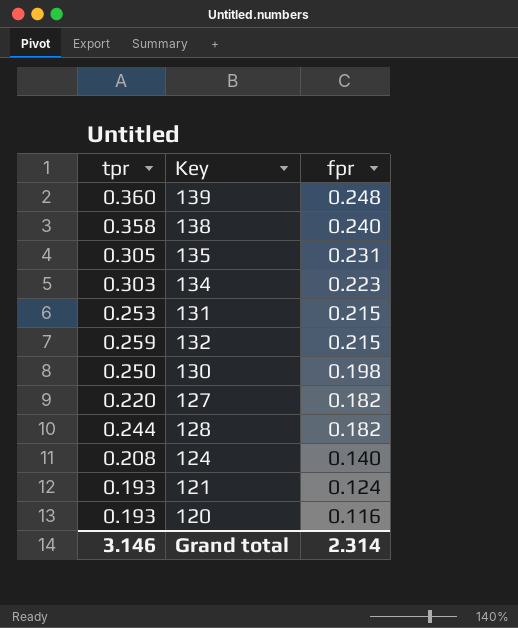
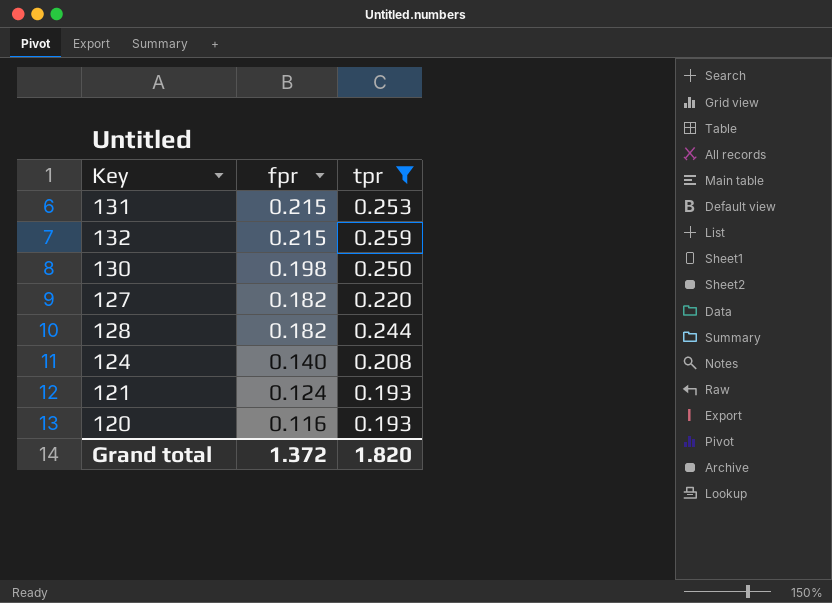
filter: none -> tpr <= 0.259
column tpr | position: 1 -> 3
Grand total | fpr: 2.314 -> 1.372
Grand total | tpr: 3.146 -> 1.820

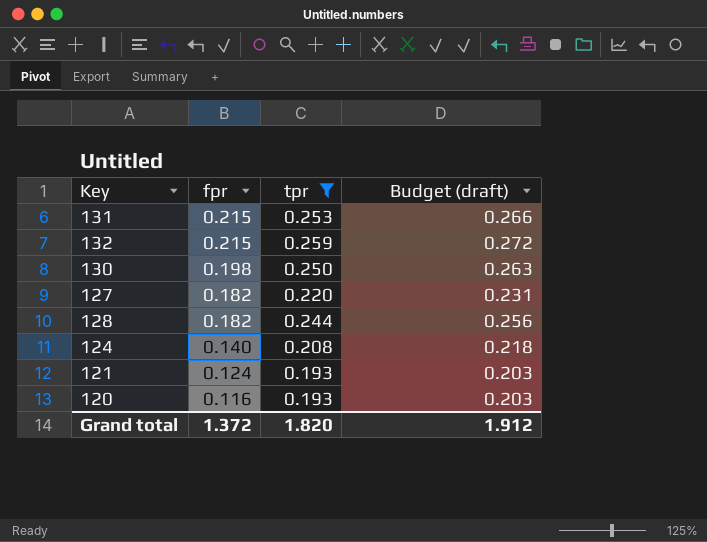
column Budget (draft) | formula: none -> [tpr] * 1.05

